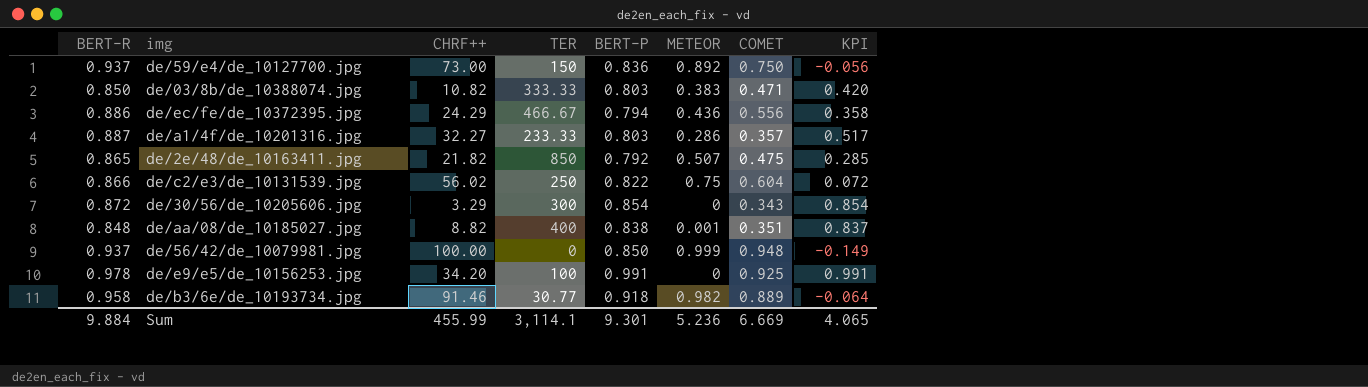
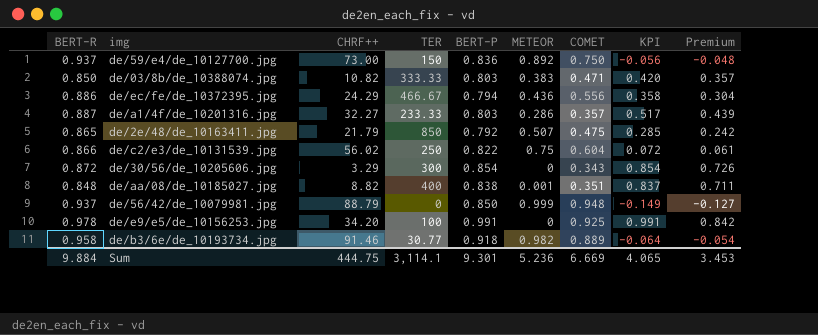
column Premium | formula: none -> [KPI] * 0.85
de/2e/48/de_10163411.jpg | CHRF++: 21.82 -> 21.79
de/56/42/de_10079981.jpg | CHRF++: 100.00 -> 88.79
Sum | CHRF++: 455.99 -> 444.75

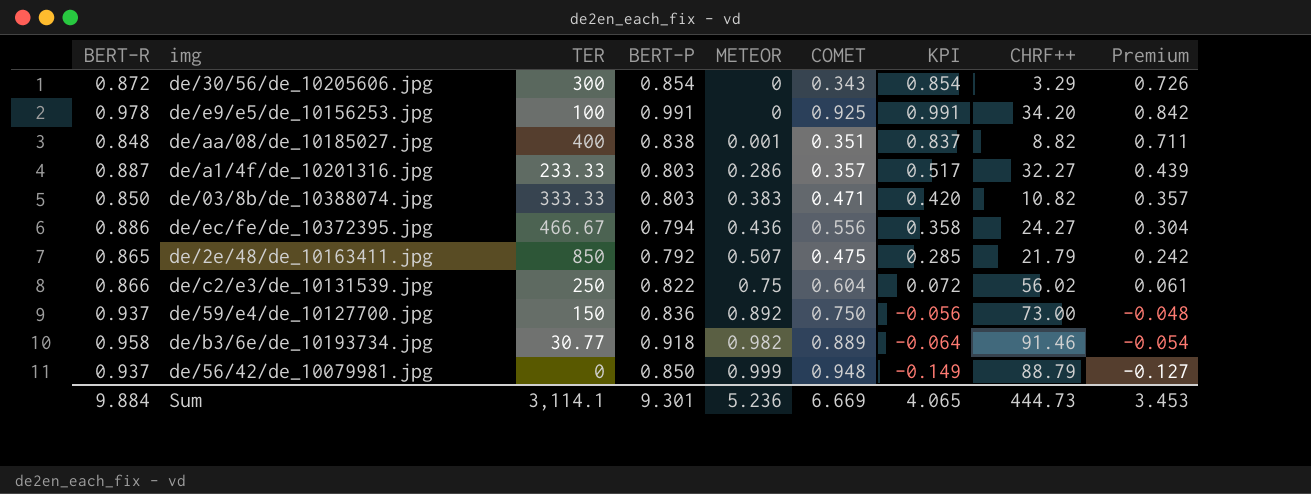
row order: none -> METEOR ascending
column CHRF++ | position: 3 -> 8
de/ec/fe/de_10372395.jpg | CHRF++: 24.29 -> 24.27
Sum | CHRF++: 444.75 -> 444.73

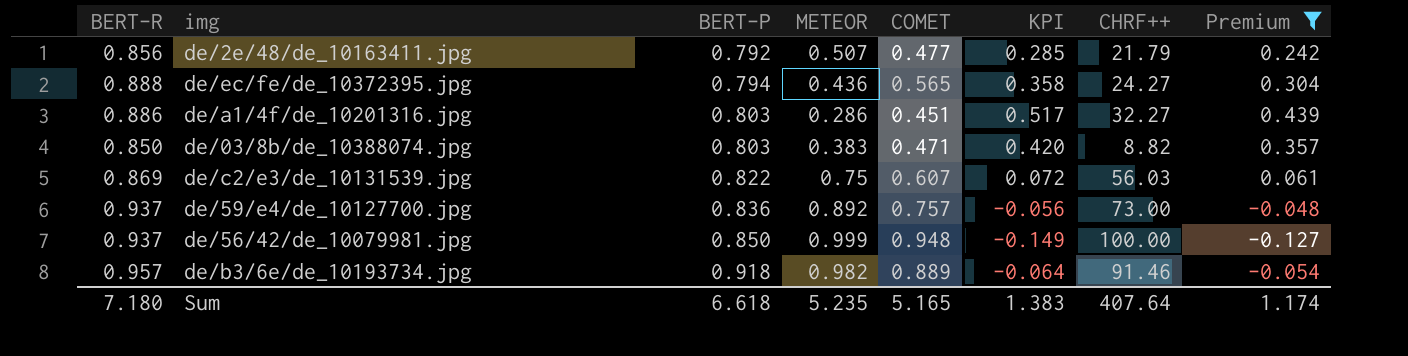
filter: none -> Premium <= 0.439
row order: METEOR ascending -> BERT-P ascending
column TER | position: 3 -> none
de/2e/48/de_10163411.jpg | BERT-R: 0.865 -> 0.856
de/2e/48/de_10163411.jpg | COMET: 0.475 -> 0.477
de/ec/fe/de_10372395.jpg | BERT-R: 0.886 -> 0.888
de/ec/fe/de_10372395.jpg | COMET: 0.556 -> 0.565
de/a1/4f/de_10201316.jpg | BERT-R: 0.887 -> 0.886
de/a1/4f/de_10201316.jpg | COMET: 0.357 -> 0.451
de/03/8b/de_10388074.jpg | CHRF++: 10.82 -> 8.82
de/c2/e3/de_10131539.jpg | BERT-R: 0.866 -> 0.869
de/c2/e3/de_10131539.jpg | COMET: 0.604 -> 0.607
de/c2/e3/de_10131539.jpg | CHRF++: 56.02 -> 56.03
de/59/e4/de_10127700.jpg | COMET: 0.750 -> 0.757
de/56/42/de_10079981.jpg | CHRF++: 88.79 -> 100.00
de/b3/6e/de_10193734.jpg | BERT-R: 0.958 -> 0.957
Sum | BERT-R: 9.884 -> 7.180
Sum | BERT-P: 9.301 -> 6.618
Sum | METEOR: 5.236 -> 5.235
Sum | COMET: 6.669 -> 5.165
Sum | KPI: 4.065 -> 1.383
Sum | CHRF++: 444.73 -> 407.64
Sum | Premium: 3.453 -> 1.174

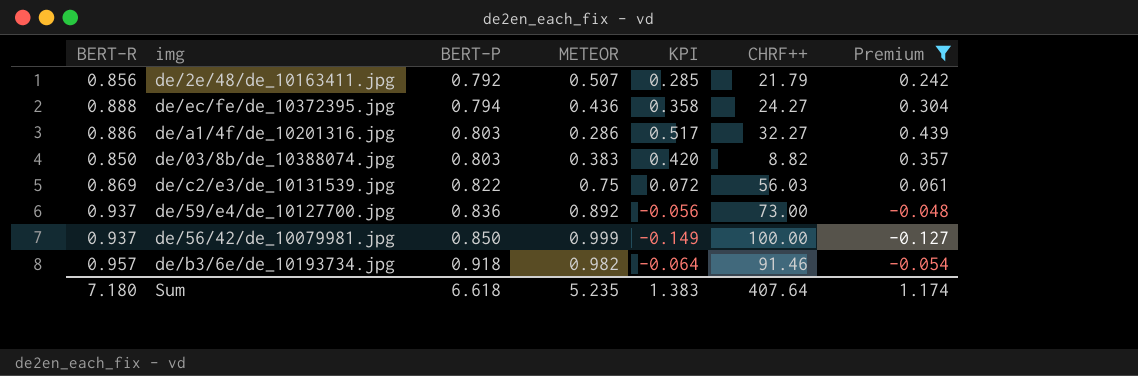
column COMET | position: 5 -> none

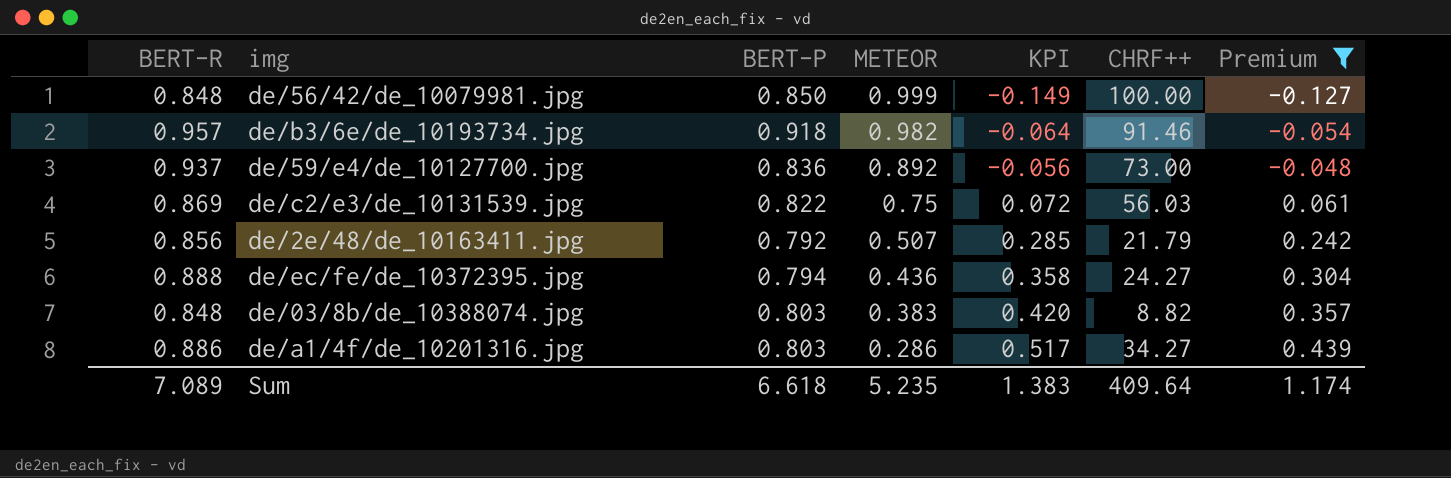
row order: BERT-P ascending -> METEOR descending
de/56/42/de_10079981.jpg | BERT-R: 0.937 -> 0.848
de/03/8b/de_10388074.jpg | BERT-R: 0.850 -> 0.848
de/a1/4f/de_10201316.jpg | CHRF++: 32.27 -> 34.27
Sum | BERT-R: 7.180 -> 7.089
Sum | CHRF++: 407.64 -> 409.64

